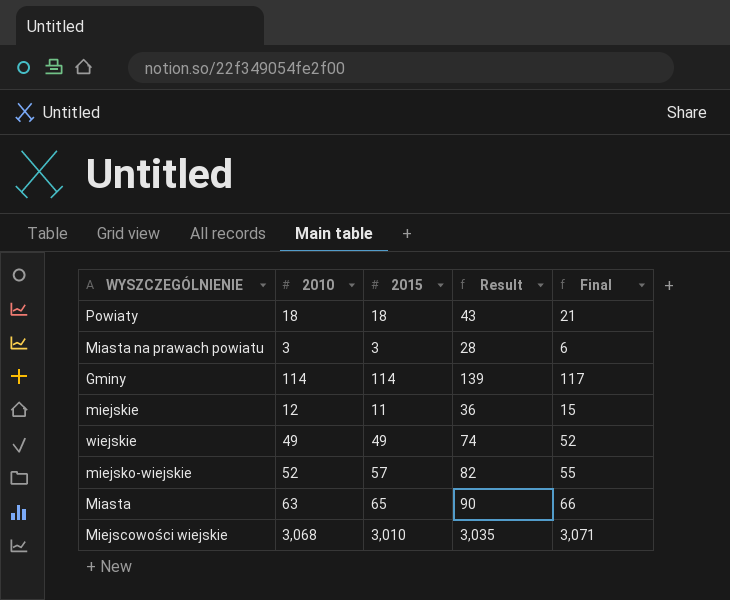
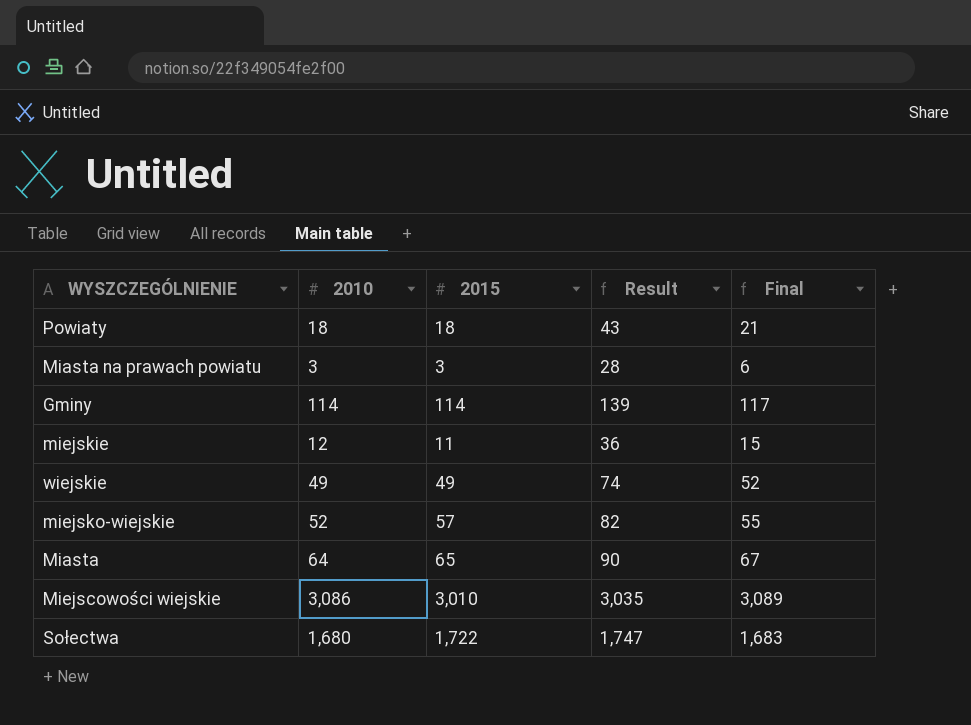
Miasta | 2010: 63 -> 64
Miasta | Final: 66 -> 67
Miejscowości wiejskie | 2010: 3,068 -> 3,086
Miejscowości wiejskie | Final: 3,071 -> 3,089
row Sołectwa: none -> 1,680 | 1,722 | 1,747 | 1,683

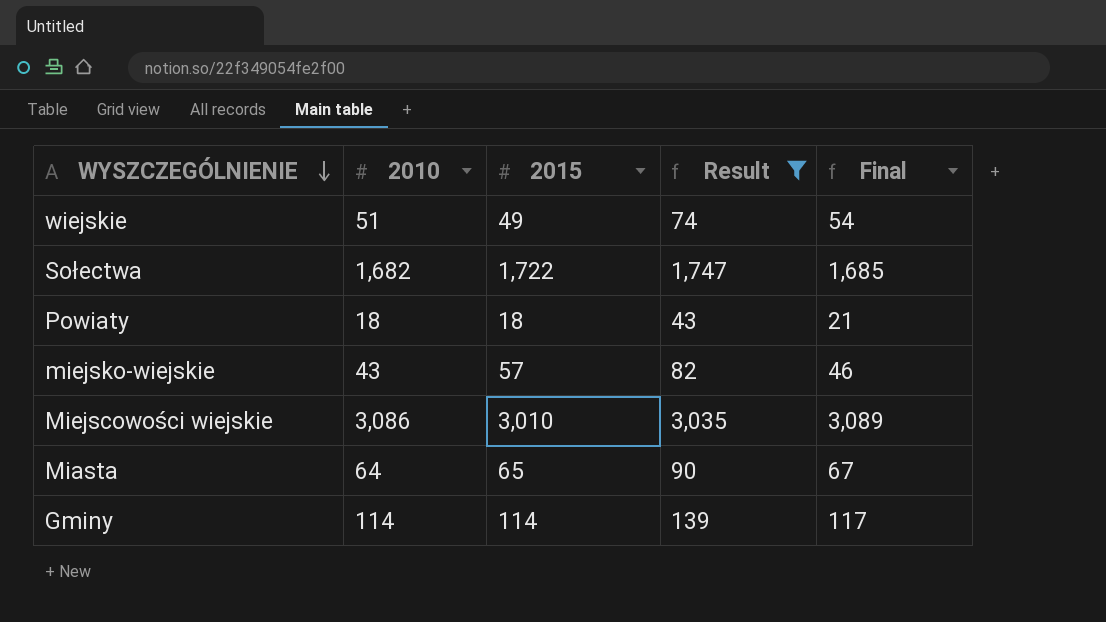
filter: none -> Result >= 43
row order: none -> WYSZCZEGÓLNIENIE descending
wiejskie | 2010: 49 -> 51
wiejskie | Final: 52 -> 54
Sołectwa | 2010: 1,680 -> 1,682
Sołectwa | Final: 1,683 -> 1,685
miejsko-wiejskie | 2010: 52 -> 43
miejsko-wiejskie | Final: 55 -> 46

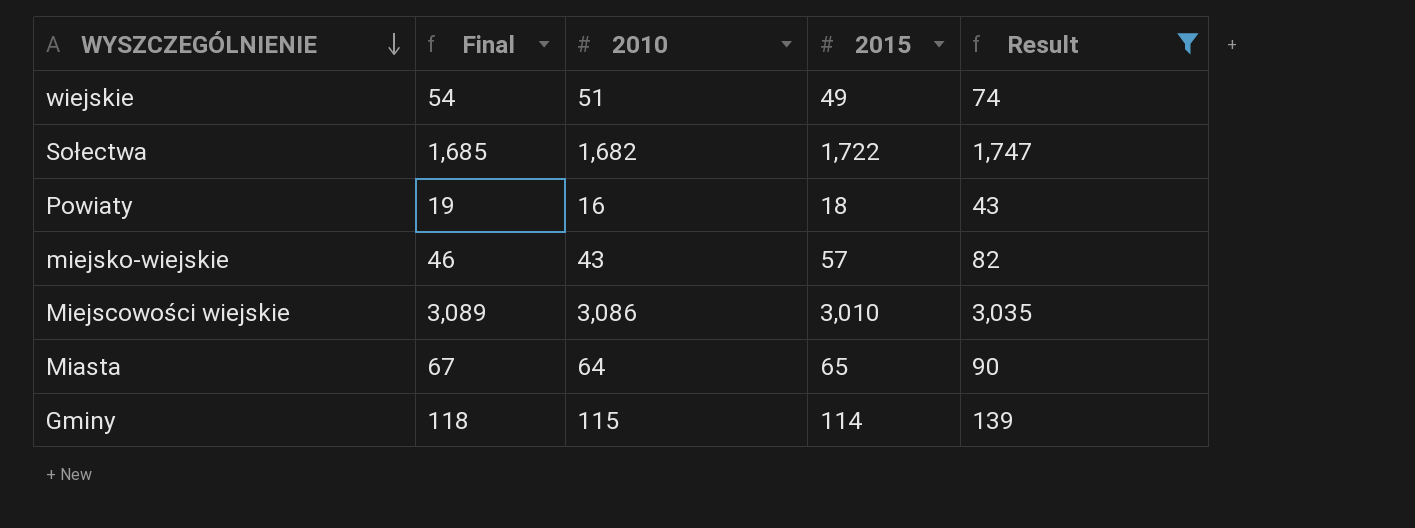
column Final | position: 5 -> 2
Powiaty | Final: 21 -> 19
Powiaty | 2010: 18 -> 16
Gminy | Final: 117 -> 118
Gminy | 2010: 114 -> 115

